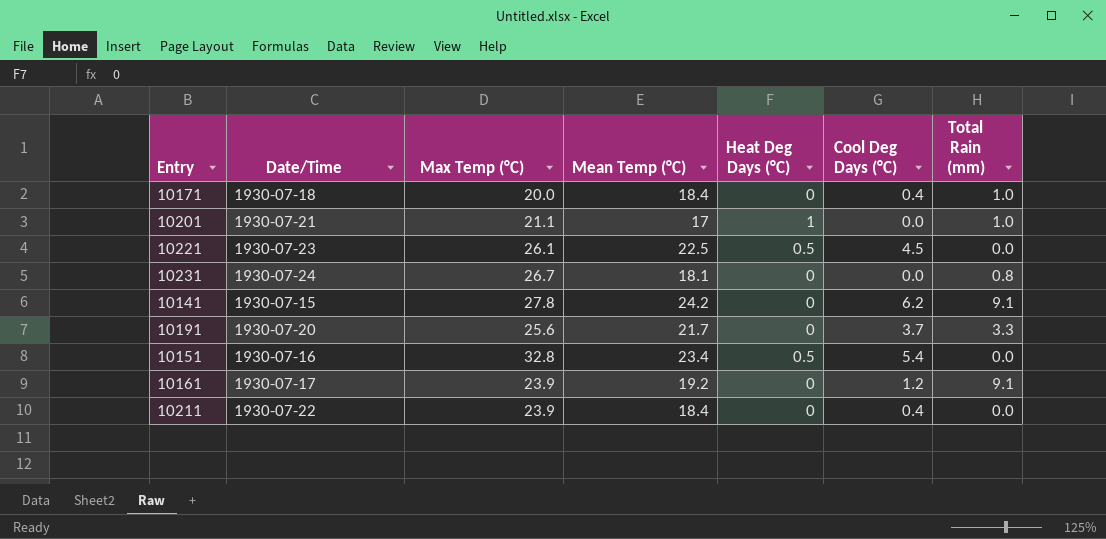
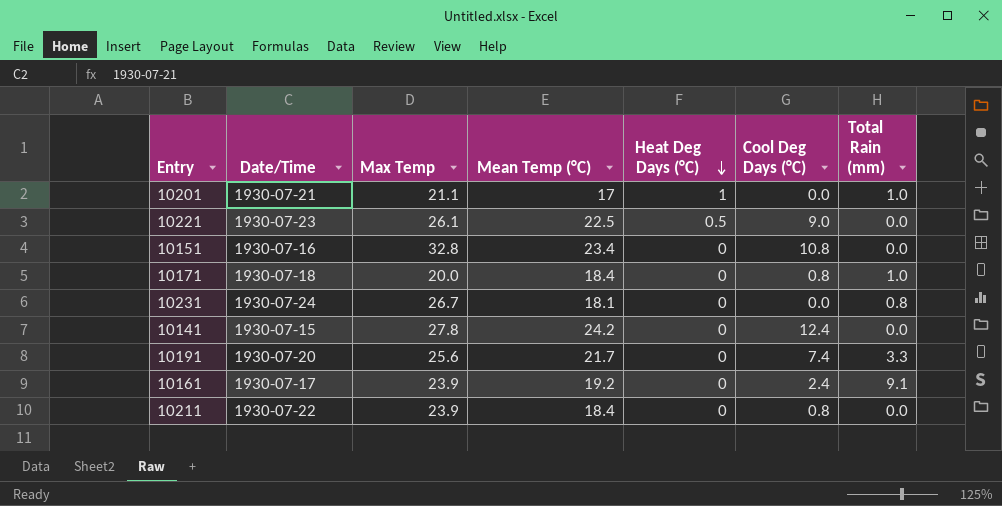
row order: none -> Heat Deg Days (°C) descending
column name: Max Temp (°C) -> Max Temp
10221 | Cool Deg Days (°C): 4.5 -> 9.0
10151 | Heat Deg Days (°C): 0.5 -> 0
10151 | Cool Deg Days (°C): 5.4 -> 10.8
10171 | Cool Deg Days (°C): 0.4 -> 0.8
10141 | Cool Deg Days (°C): 6.2 -> 12.4
10141 | Total Rain (mm): 9.1 -> 0.0
10191 | Cool Deg Days (°C): 3.7 -> 7.4
10161 | Cool Deg Days (°C): 1.2 -> 2.4
10211 | Cool Deg Days (°C): 0.4 -> 0.8

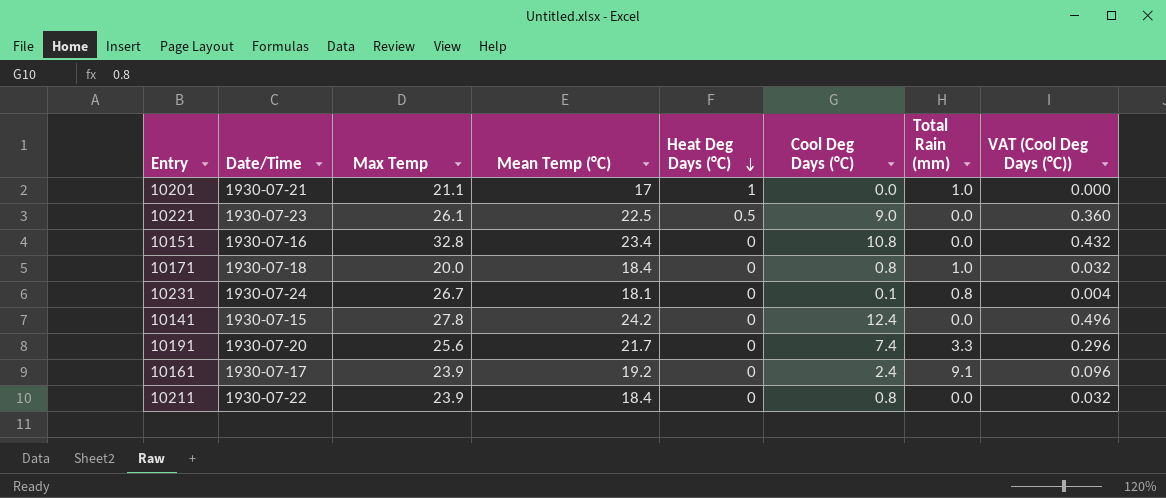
column VAT (Cool Deg Days (°C)) | formula: none -> [Cool Deg Days (°C)] * 0.04
10231 | Cool Deg Days (°C): 0.0 -> 0.1

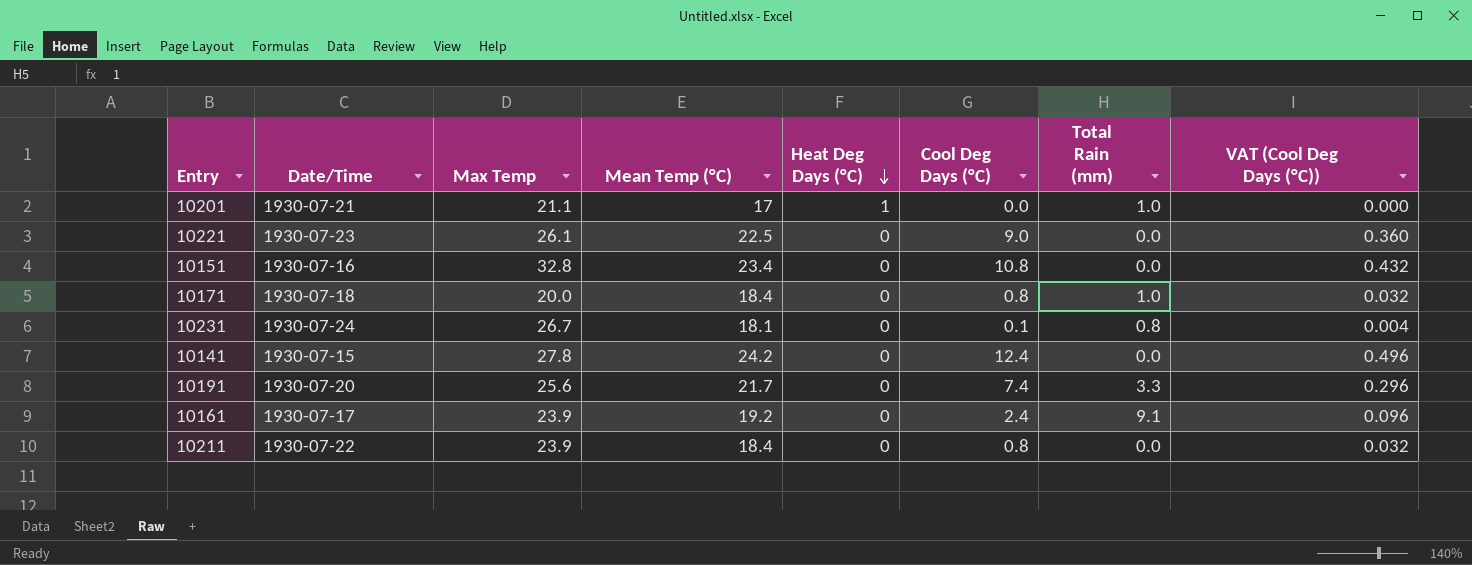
10221 | Heat Deg Days (°C): 0.5 -> 0

